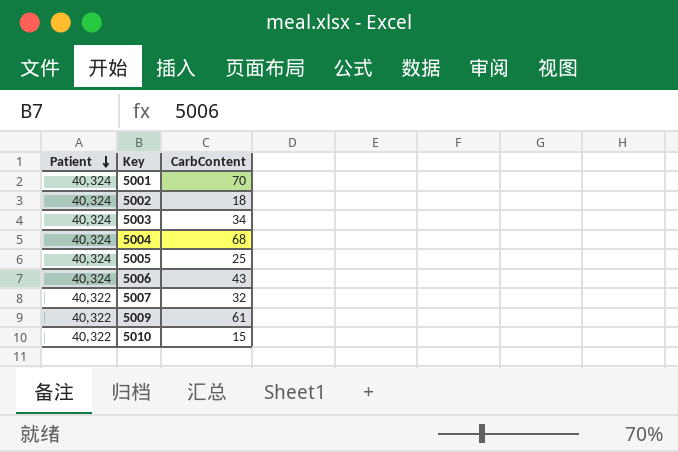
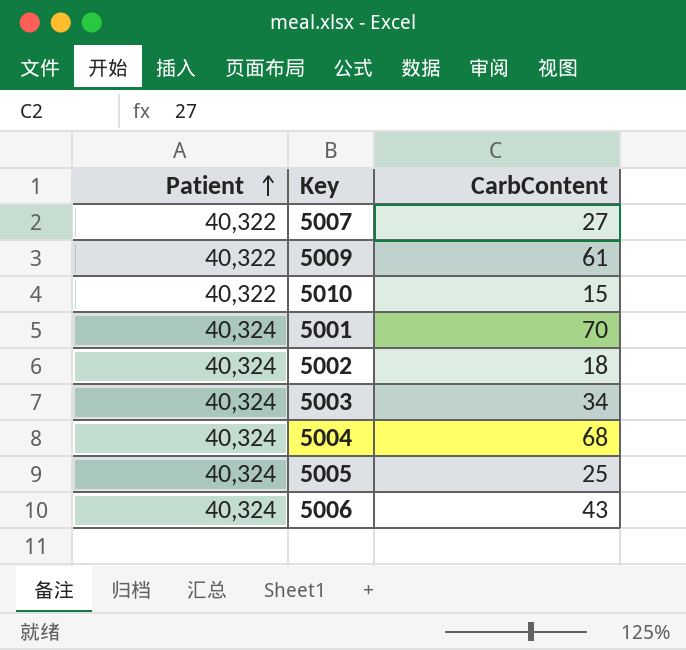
row order: Patient descending -> Patient ascending
5007 | CarbContent: 32 -> 27

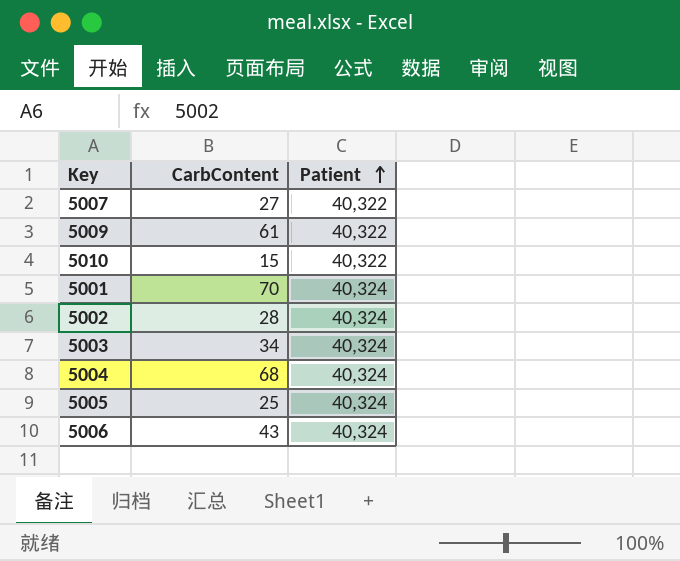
column Patient | position: 1 -> 3
5002 | CarbContent: 18 -> 28

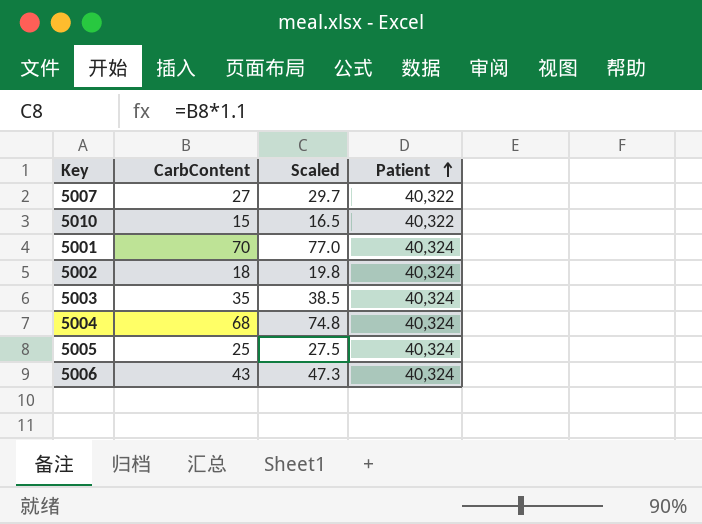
column Scaled | formula: none -> [CarbContent] * 1.1
row 5009: 61 | 40,322 -> none
5002 | CarbContent: 28 -> 18
5003 | CarbContent: 34 -> 35

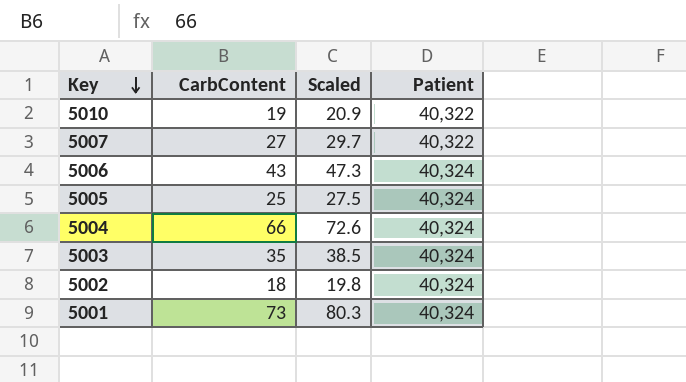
row order: Patient ascending -> Key descending
5010 | CarbContent: 15 -> 19
5010 | Scaled: 16.5 -> 20.9
5004 | CarbContent: 68 -> 66
5004 | Scaled: 74.8 -> 72.6
5001 | CarbContent: 70 -> 73
5001 | Scaled: 77.0 -> 80.3

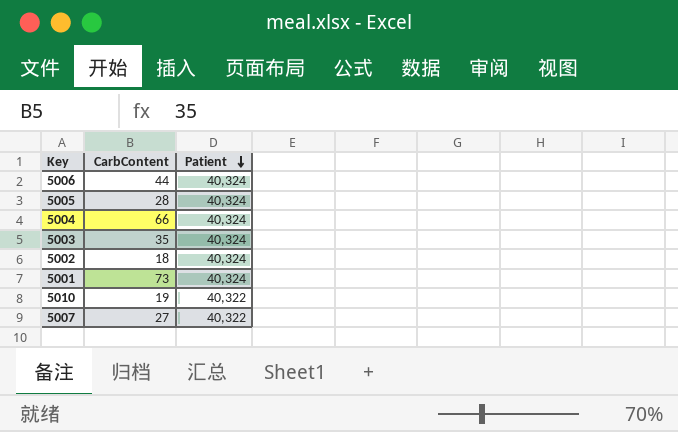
row order: Key descending -> Patient descending
column Scaled | formula: [CarbContent] * 1.1 -> none
5006 | CarbContent: 43 -> 44
5005 | CarbContent: 25 -> 28

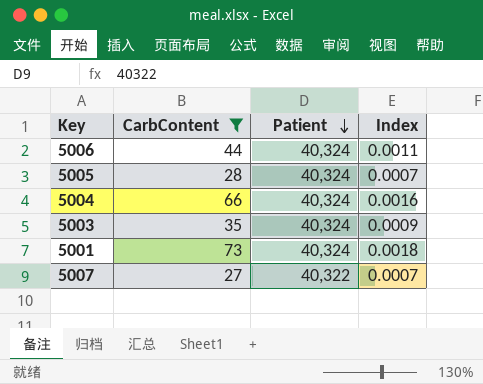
filter: none -> CarbContent >= 27
column Index | formula: none -> [CarbContent] / [Patient]

